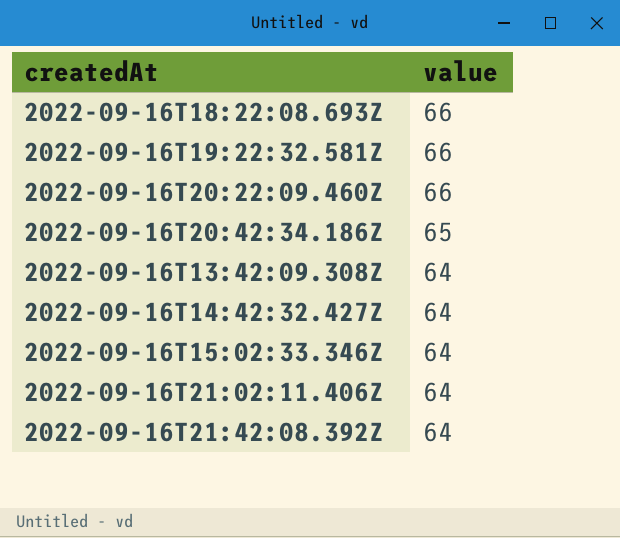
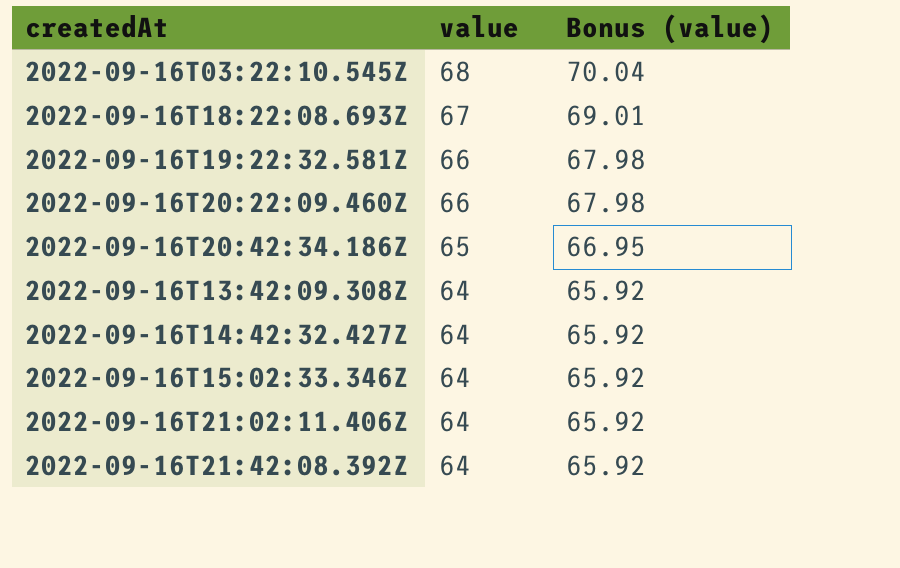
column Bonus (value) | formula: none -> [value] * 1.03
row 2022-09-16T03:22:10.545Z: none -> 68 | 70.04
2022-09-16T18:22:08.693Z | value: 66 -> 67

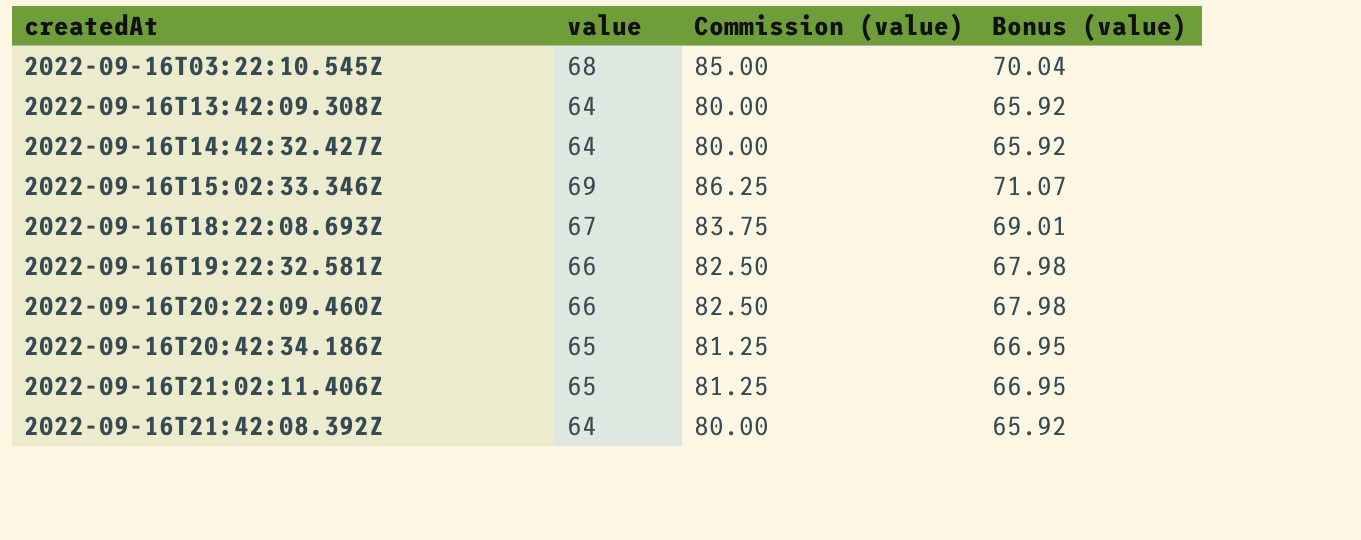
row order: value descending -> createdAt ascending
column Commission (value) | formula: none -> [value] * 1.25
2022-09-16T15:02:33.346Z | value: 64 -> 69
2022-09-16T15:02:33.346Z | Bonus (value): 65.92 -> 71.07
2022-09-16T21:02:11.406Z | value: 64 -> 65
2022-09-16T21:02:11.406Z | Bonus (value): 65.92 -> 66.95

